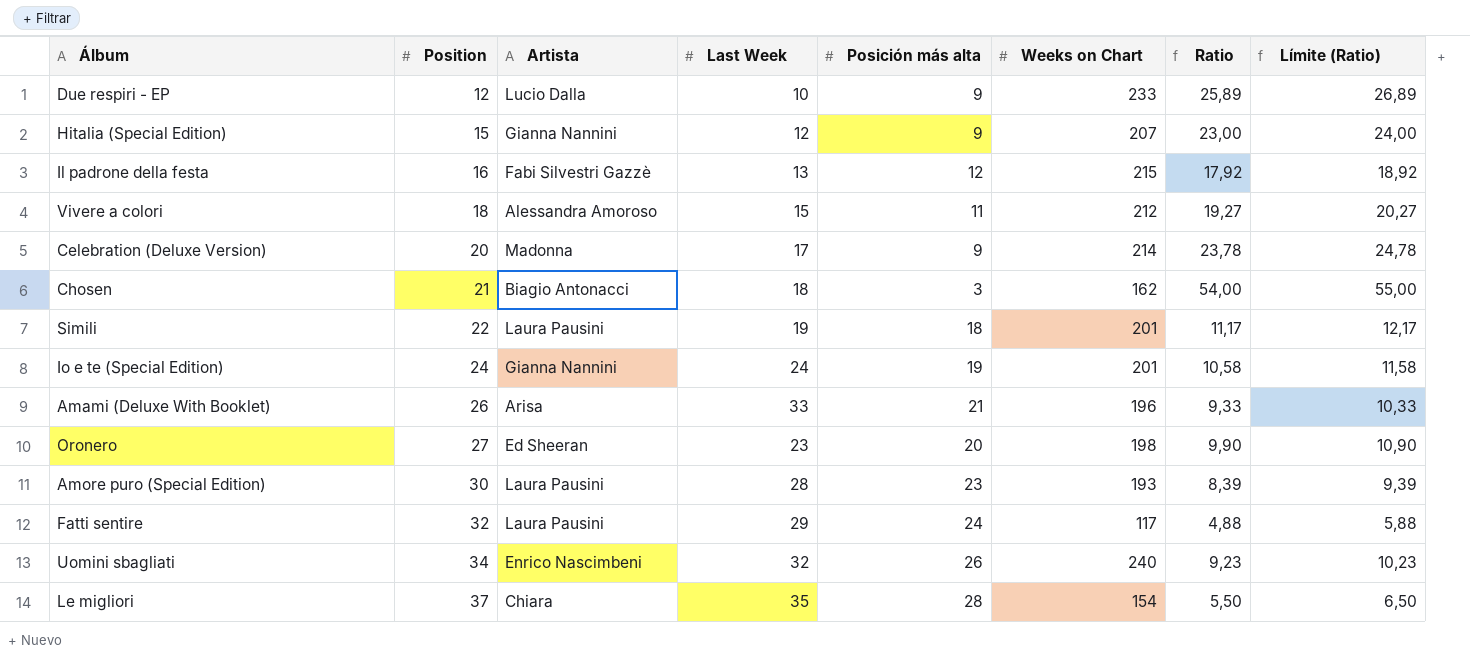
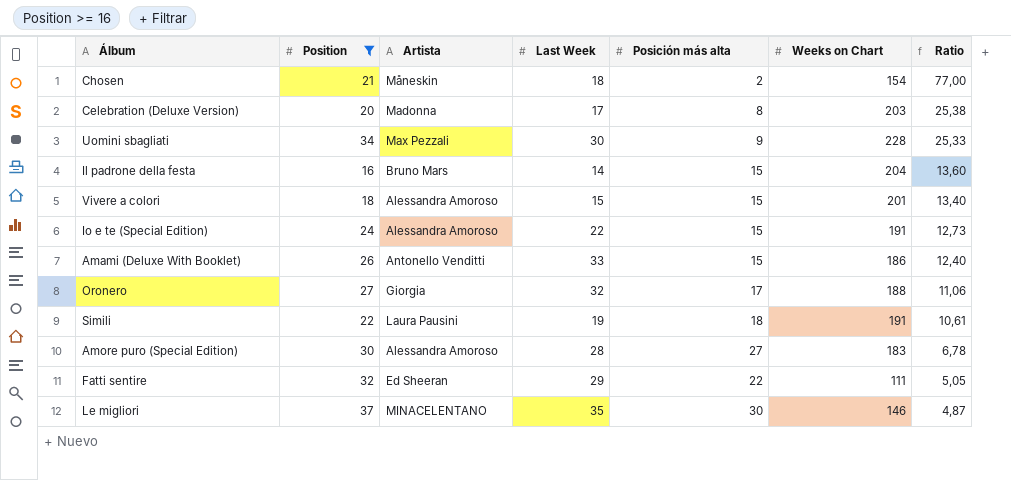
filter: none -> Position >= 16
row order: Position ascending -> Ratio descending
column Límite (Ratio) | formula: [Ratio] + 1 -> none
Chosen | Artista: Biagio Antonacci -> Måneskin
Chosen | Posición más alta: 3 -> 2
Chosen | Weeks on Chart: 162 -> 154
Chosen | Ratio: 54,00 -> 77,00
Celebration (Deluxe Version) | Posición más alta: 9 -> 8
Celebration (Deluxe Version) | Weeks on Chart: 214 -> 203
Celebration (Deluxe Version) | Ratio: 23,78 -> 25,38
Uomini sbagliati | Artista: Enrico Nascimbeni -> Max Pezzali
Uomini sbagliati | Last Week: 32 -> 30
Uomini sbagliati | Posición más alta: 26 -> 9
Uomini sbagliati | Weeks on Chart: 240 -> 228
Uomini sbagliati | Ratio: 9,23 -> 25,33
Il padrone della festa | Artista: Fabi Silvestri Gazzè -> Bruno Mars
Il padrone della festa | Last Week: 13 -> 14
Il padrone della festa | Posición más alta: 12 -> 15
Il padrone della festa | Weeks on Chart: 215 -> 204
Il padrone della festa | Ratio: 17,92 -> 13,60
Vivere a colori | Posición más alta: 11 -> 15
Vivere a colori | Weeks on Chart: 212 -> 201
Vivere a colori | Ratio: 19,27 -> 13,40
Io e te (Special Edition) | Artista: Gianna Nannini -> Alessandra Amoroso
Io e te (Special Edition) | Last Week: 24 -> 22
Io e te (Special Edition) | Posición más alta: 19 -> 15
Io e te (Special Edition) | Weeks on Chart: 201 -> 191
Io e te (Special Edition) | Ratio: 10,58 -> 12,73
Amami (Deluxe With Booklet) | Artista: Arisa -> Antonello Venditti
Amami (Deluxe With Booklet) | Posición más alta: 21 -> 15
Amami (Deluxe With Booklet) | Weeks on Chart: 196 -> 186
Amami (Deluxe With Booklet) | Ratio: 9,33 -> 12,40
Oronero | Artista: Ed Sheeran -> Giorgia
Oronero | Last Week: 23 -> 32
Oronero | Posición más alta: 20 -> 17
Oronero | Weeks on Chart: 198 -> 188
Oronero | Ratio: 9,90 -> 11,06
Simili | Weeks on Chart: 201 -> 191
Simili | Ratio: 11,17 -> 10,61
Amore puro (Special Edition) | Artista: Laura Pausini -> Alessandra Amoroso
Amore puro (Special Edition) | Posición más alta: 23 -> 27
Amore puro (Special Edition) | Weeks on Chart: 193 -> 183
Amore puro (Special Edition) | Ratio: 8,39 -> 6,78
Fatti sentire | Artista: Laura Pausini -> Ed Sheeran
Fatti sentire | Posición más alta: 24 -> 22
Fatti sentire | Weeks on Chart: 117 -> 111
Fatti sentire | Ratio: 4,88 -> 5,05
Le migliori | Artista: Chiara -> MINACELENTANO
Le migliori | Posición más alta: 28 -> 30
Le migliori | Weeks on Chart: 154 -> 146
Le migliori | Ratio: 5,50 -> 4,87

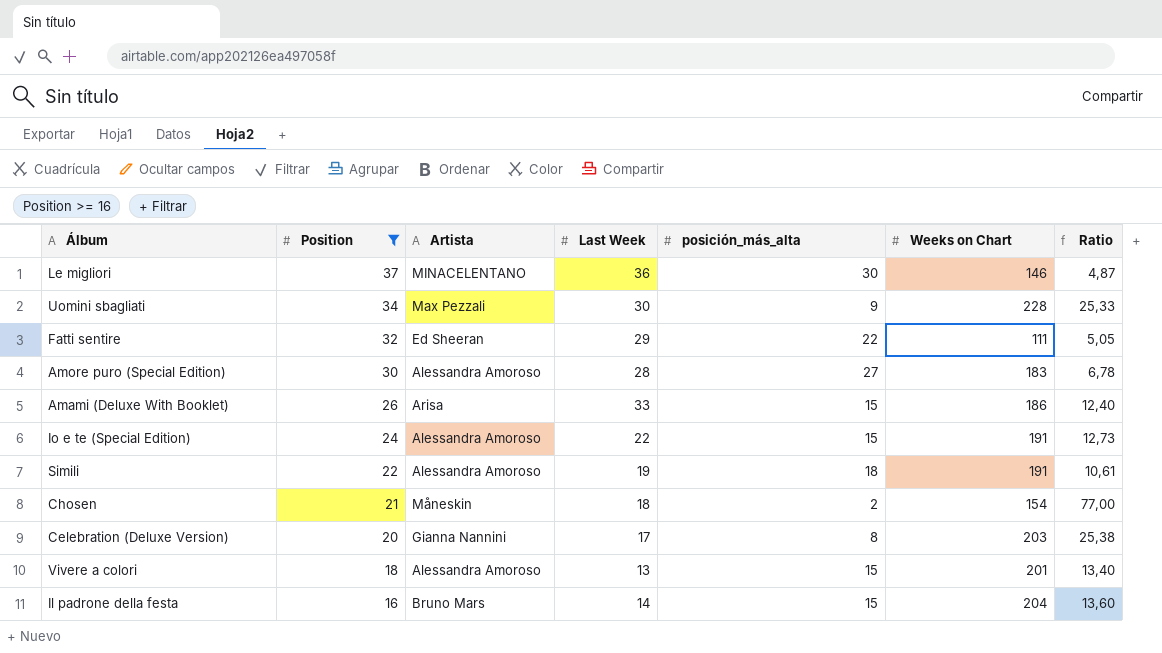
row order: Ratio descending -> Position descending
column name: Posición más alta -> posición_más_alta
row Oronero: 27 | Giorgia | 32 | 17 | 188 | 11,06 -> none
Le migliori | Last Week: 35 -> 36
Amami (Deluxe With Booklet) | Artista: Antonello Venditti -> Arisa
Simili | Artista: Laura Pausini -> Alessandra Amoroso
Celebration (Deluxe Version) | Artista: Madonna -> Gianna Nannini
Vivere a colori | Last Week: 15 -> 13

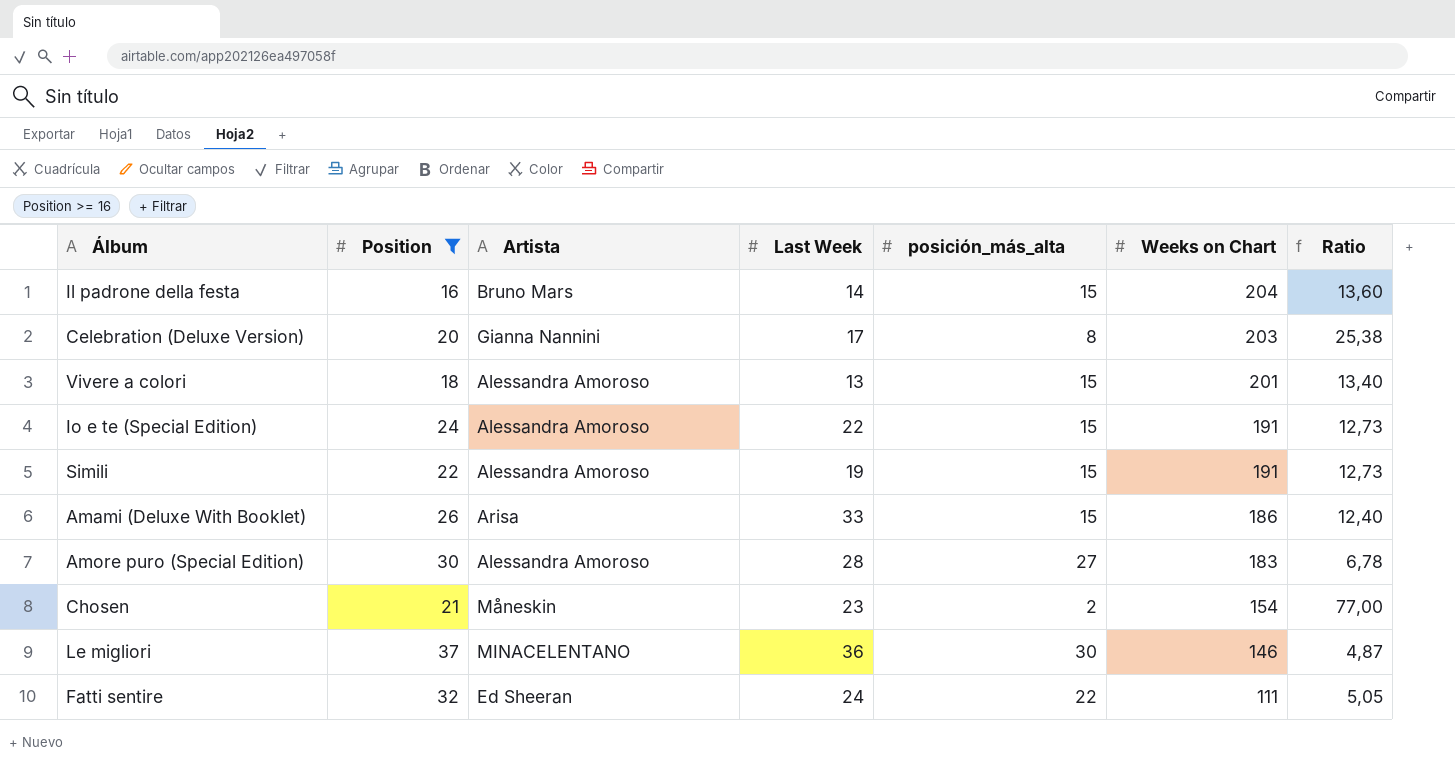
row order: Position descending -> Weeks on Chart descending
row Uomini sbagliati: 34 | Max Pezzali | 30 | 9 | 228 | 25,33 -> none
Simili | posición_más_alta: 18 -> 15
Simili | Ratio: 10,61 -> 12,73
Chosen | Last Week: 18 -> 23
Fatti sentire | Last Week: 29 -> 24

